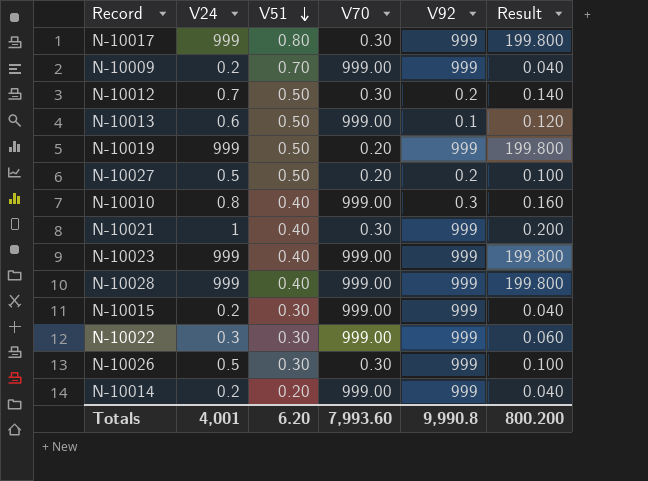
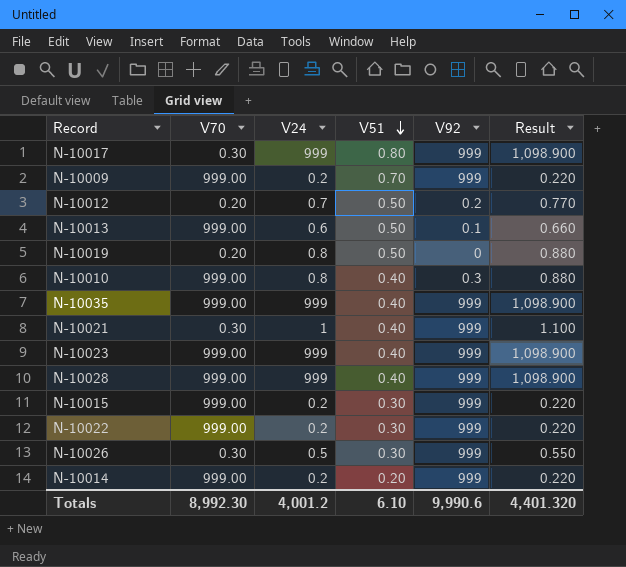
column V70 | position: 4 -> 2
column Result | formula: [V24] * 0.2 -> [V24] * 1.1
row N-10027: 0.5 | 0.50 | 0.20 | 0.2 | 0.100 -> none
N-10012 | V70: 0.30 -> 0.20
N-10019 | V24: 999 -> 0.8
N-10019 | V92: 999 -> 0
row N-10035: none -> 999.00 | 999 | 0.40 | 999 | 1,098.900
N-10022 | V24: 0.3 -> 0.2
Totals | V70: 7,993.60 -> 8,992.30
Totals | V24: 4,001 -> 4,001.2
Totals | V51: 6.20 -> 6.10
Totals | V92: 9,990.8 -> 9,990.6
Totals | Result: 800.200 -> 4,401.320

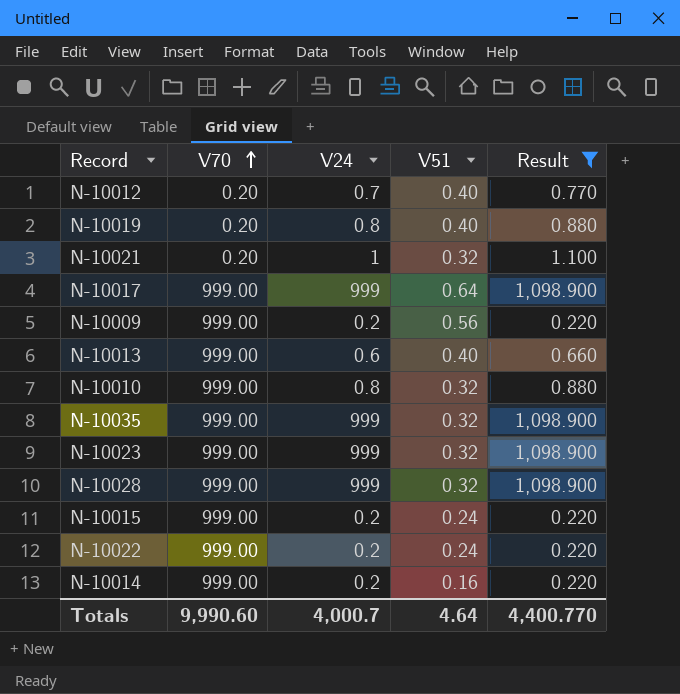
filter: none -> Result != 0.550
row order: V51 descending -> V70 ascending
column V92 | position: 5 -> none
N-10012 | V51: 0.50 -> 0.40
N-10019 | V51: 0.50 -> 0.40
N-10021 | V70: 0.30 -> 0.20
N-10021 | V51: 0.40 -> 0.32
N-10017 | V70: 0.30 -> 999.00
N-10017 | V51: 0.80 -> 0.64
N-10009 | V51: 0.70 -> 0.56
N-10013 | V51: 0.50 -> 0.40
N-10010 | V51: 0.40 -> 0.32
N-10035 | V51: 0.40 -> 0.32
N-10023 | V51: 0.40 -> 0.32
N-10028 | V51: 0.40 -> 0.32
N-10015 | V51: 0.30 -> 0.24
N-10022 | V51: 0.30 -> 0.24
N-10014 | V51: 0.20 -> 0.16
Totals | V70: 8,992.30 -> 9,990.60
Totals | V24: 4,001.2 -> 4,000.7
Totals | V51: 6.10 -> 4.64
Totals | Result: 4,401.320 -> 4,400.770

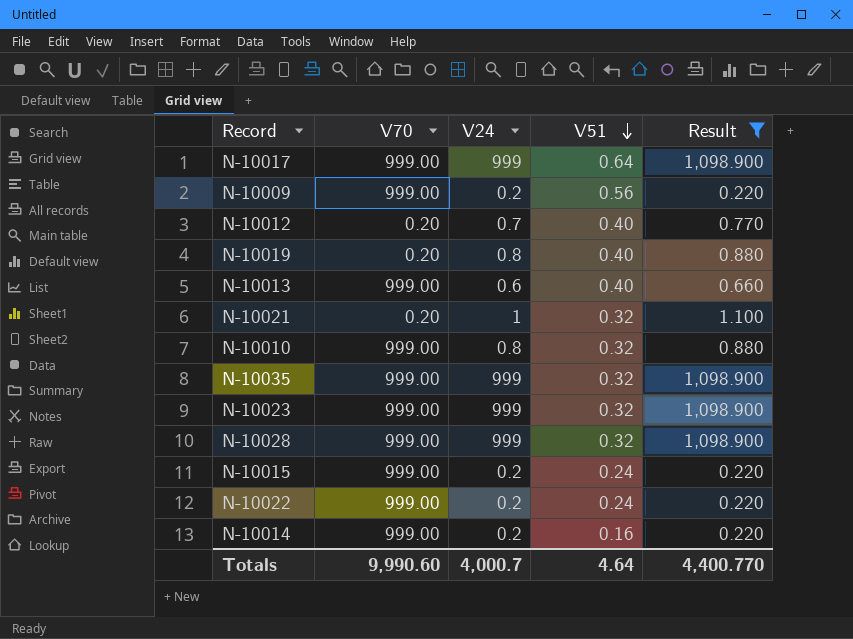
row order: V70 ascending -> V51 descending

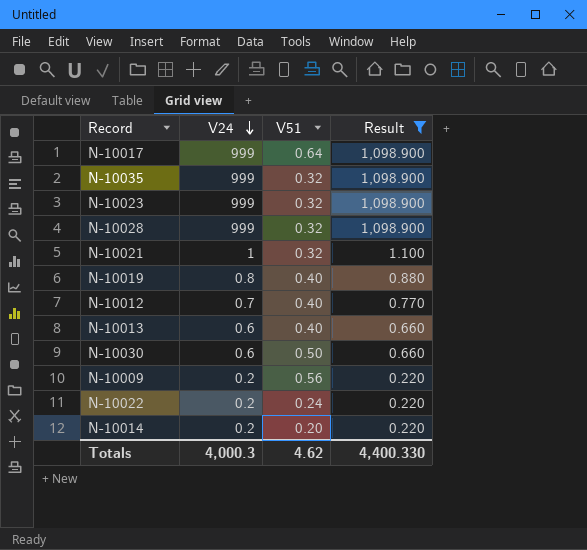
row order: V51 descending -> V24 descending
column V70 | position: 2 -> none
row N-10010: 999.00 | 0.8 | 0.32 | 0.880 -> none
row N-10015: 999.00 | 0.2 | 0.24 | 0.220 -> none
row N-10030: none -> 0.6 | 0.50 | 0.660
N-10014 | V51: 0.16 -> 0.20
Totals | V24: 4,000.7 -> 4,000.3
Totals | V51: 4.64 -> 4.62
Totals | Result: 4,400.770 -> 4,400.330

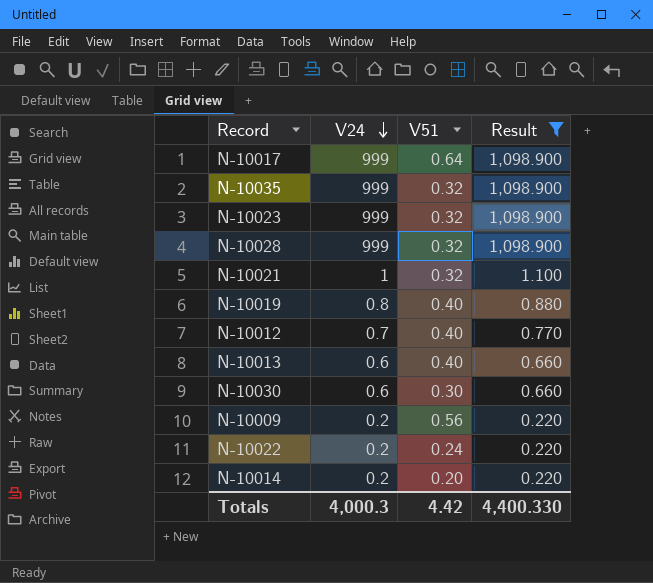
N-10030 | V51: 0.50 -> 0.30
Totals | V51: 4.62 -> 4.42

